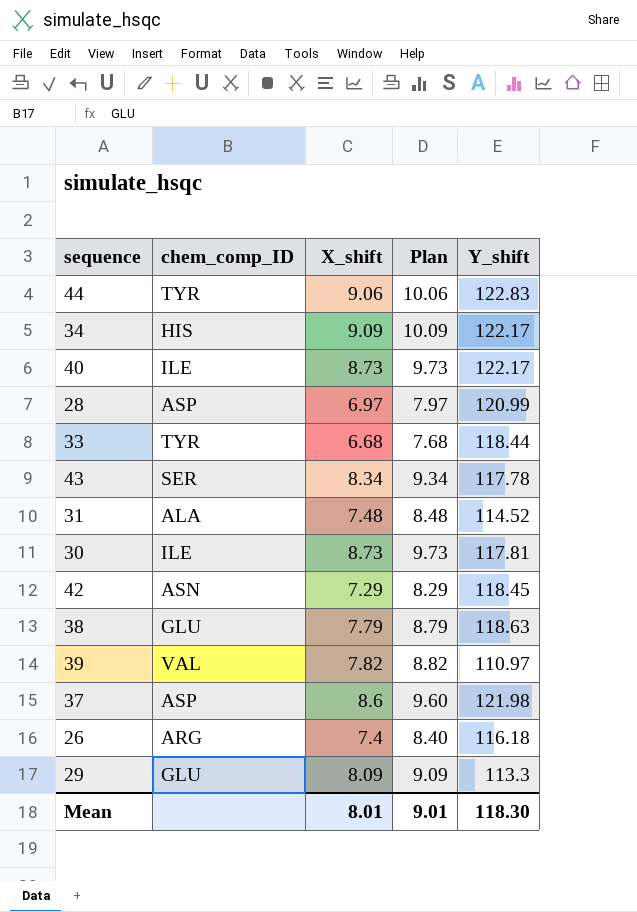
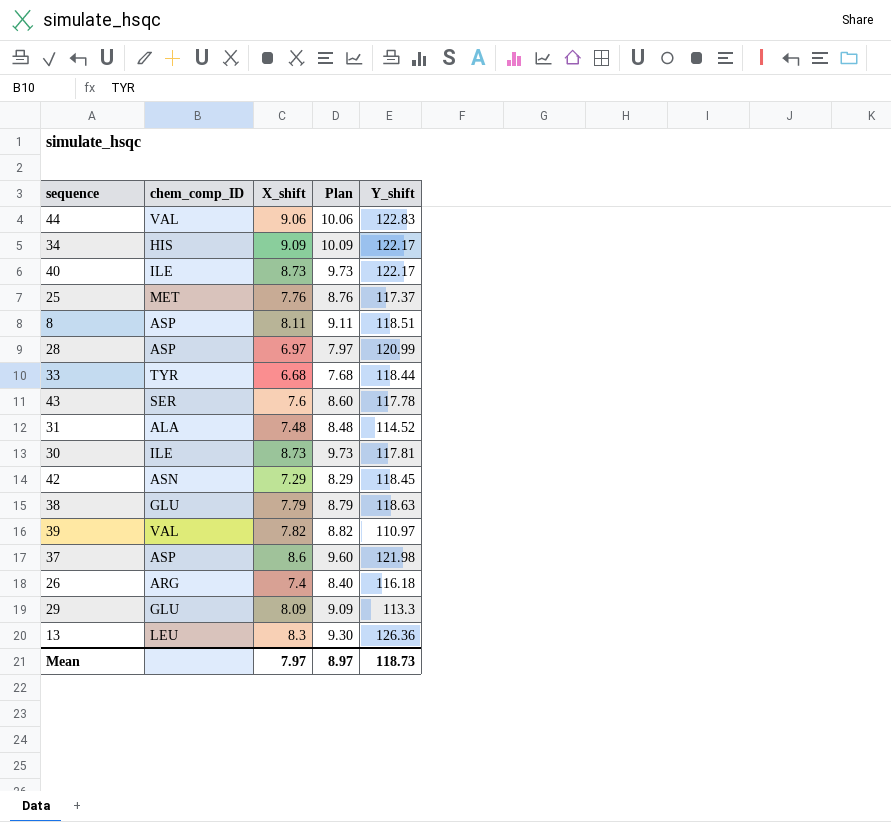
44 | chem_comp_ID: TYR -> VAL
row 25: none -> MET | 7.76 | 8.76 | 117.37
row 8: none -> ASP | 8.11 | 9.11 | 118.51
43 | X_shift: 8.34 -> 7.6
43 | Plan: 9.34 -> 8.60
row 13: none -> LEU | 8.3 | 9.30 | 126.36
Mean | X_shift: 8.01 -> 7.97
Mean | Plan: 9.01 -> 8.97
Mean | Y_shift: 118.30 -> 118.73

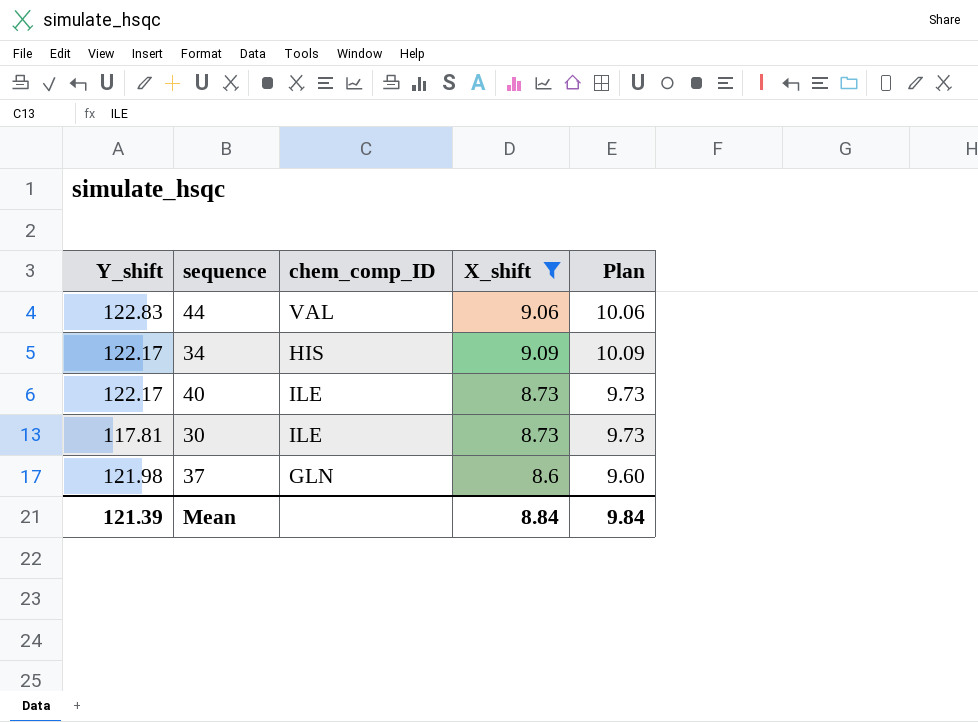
filter: none -> X_shift >= 8.6
column Y_shift | position: 5 -> 1
37 | chem_comp_ID: ASP -> GLN
Mean | Y_shift: 118.73 -> 121.39
Mean | X_shift: 7.97 -> 8.84
Mean | Plan: 8.97 -> 9.84

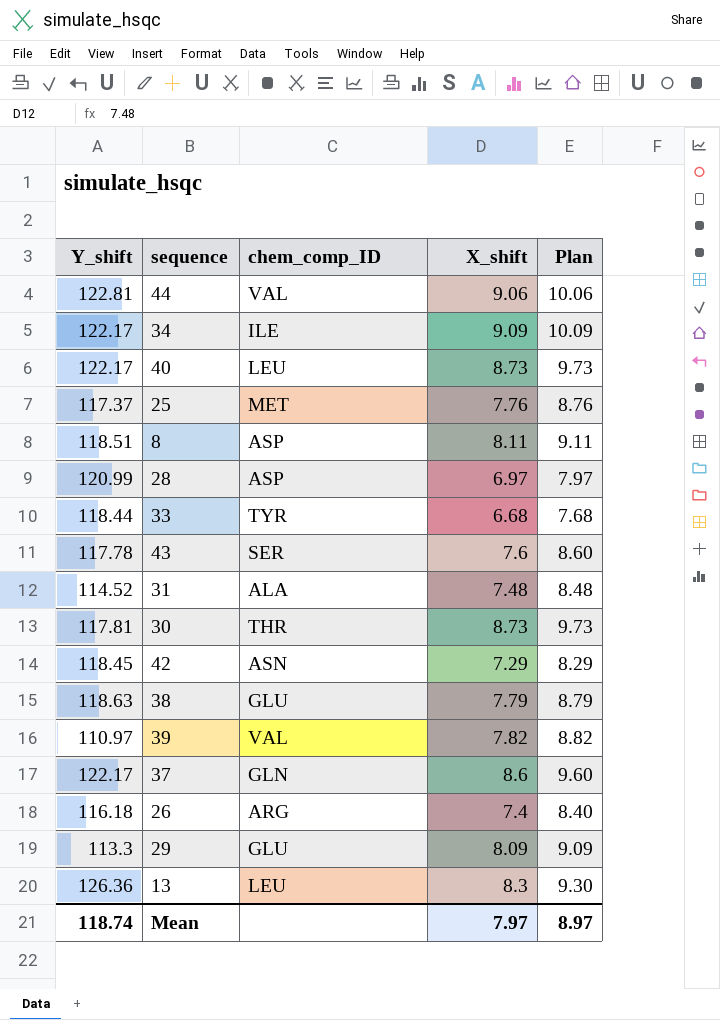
filter: X_shift >= 8.6 -> none
44 | Y_shift: 122.83 -> 122.81
34 | chem_comp_ID: HIS -> ILE
40 | chem_comp_ID: ILE -> LEU
30 | chem_comp_ID: ILE -> THR
37 | Y_shift: 121.98 -> 122.17
Mean | Y_shift: 121.39 -> 118.74
Mean | X_shift: 8.84 -> 7.97
Mean | Plan: 9.84 -> 8.97

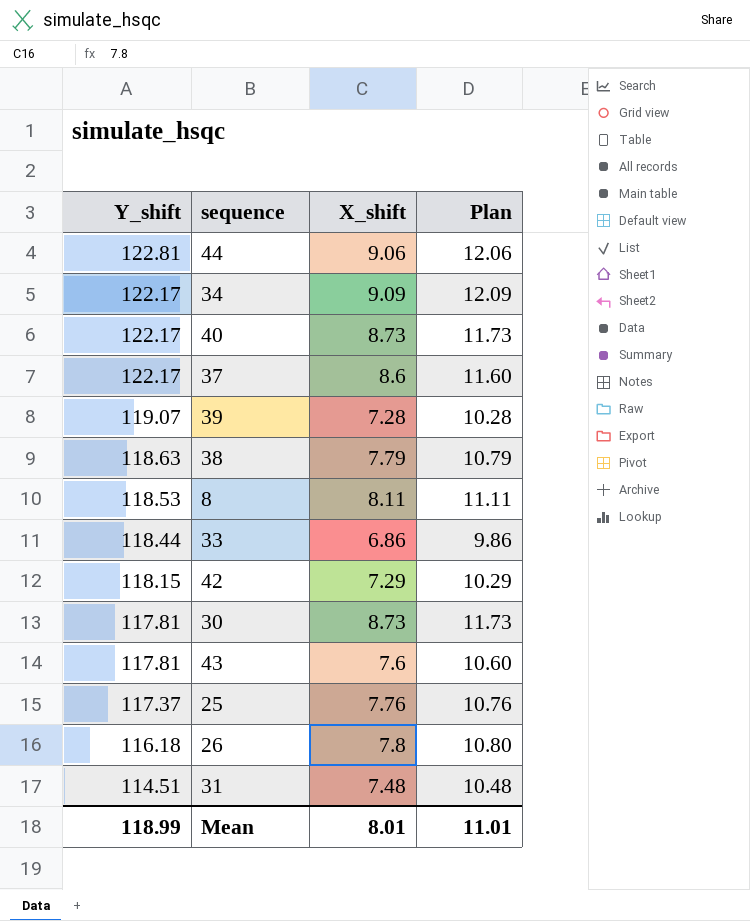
row order: none -> Y_shift descending
column chem_comp_ID | position: 3 -> none
column Plan | formula: [X_shift] + 1 -> [X_shift] + 3
row 28: 120.99 | ASP | 6.97 | 7.97 -> none
row 29: 113.3 | GLU | 8.09 | 9.09 -> none
row 13: 126.36 | LEU | 8.3 | 9.30 -> none
39 | Y_shift: 110.97 -> 119.07
39 | X_shift: 7.82 -> 7.28
8 | Y_shift: 118.51 -> 118.53
33 | X_shift: 6.68 -> 6.86
42 | Y_shift: 118.45 -> 118.15
43 | Y_shift: 117.78 -> 117.81
26 | X_shift: 7.4 -> 7.8
31 | Y_shift: 114.52 -> 114.51
Mean | Y_shift: 118.74 -> 118.99
Mean | X_shift: 7.97 -> 8.01
Mean | Plan: 8.97 -> 11.01

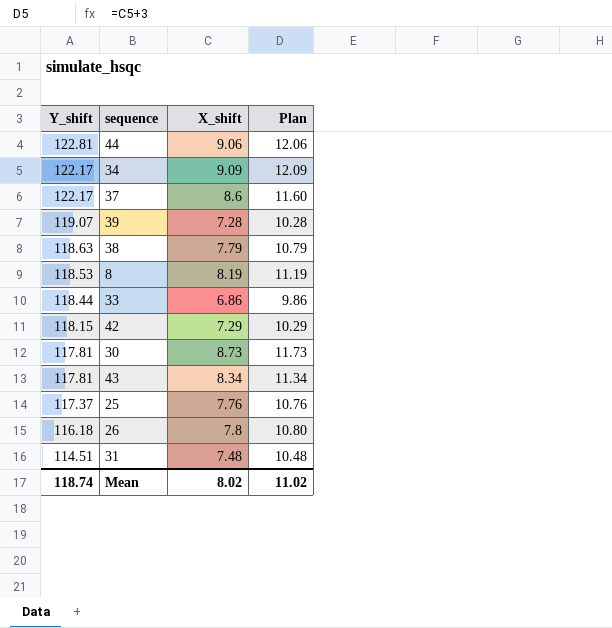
row 40: 122.17 | 8.73 | 11.73 -> none
8 | X_shift: 8.11 -> 8.19
8 | Plan: 11.11 -> 11.19
43 | X_shift: 7.6 -> 8.34
43 | Plan: 10.60 -> 11.34
Mean | Y_shift: 118.99 -> 118.74
Mean | X_shift: 8.01 -> 8.02
Mean | Plan: 11.01 -> 11.02

